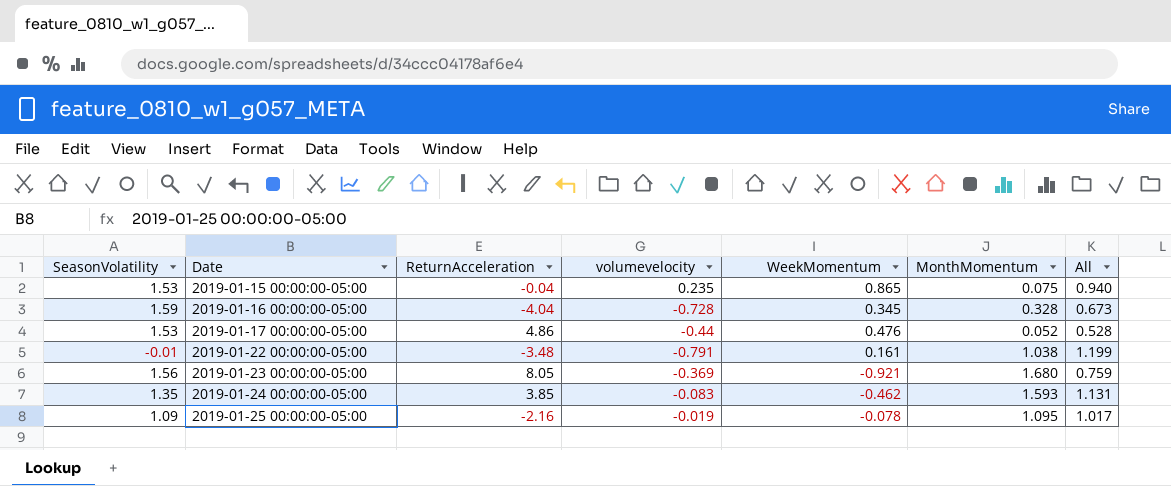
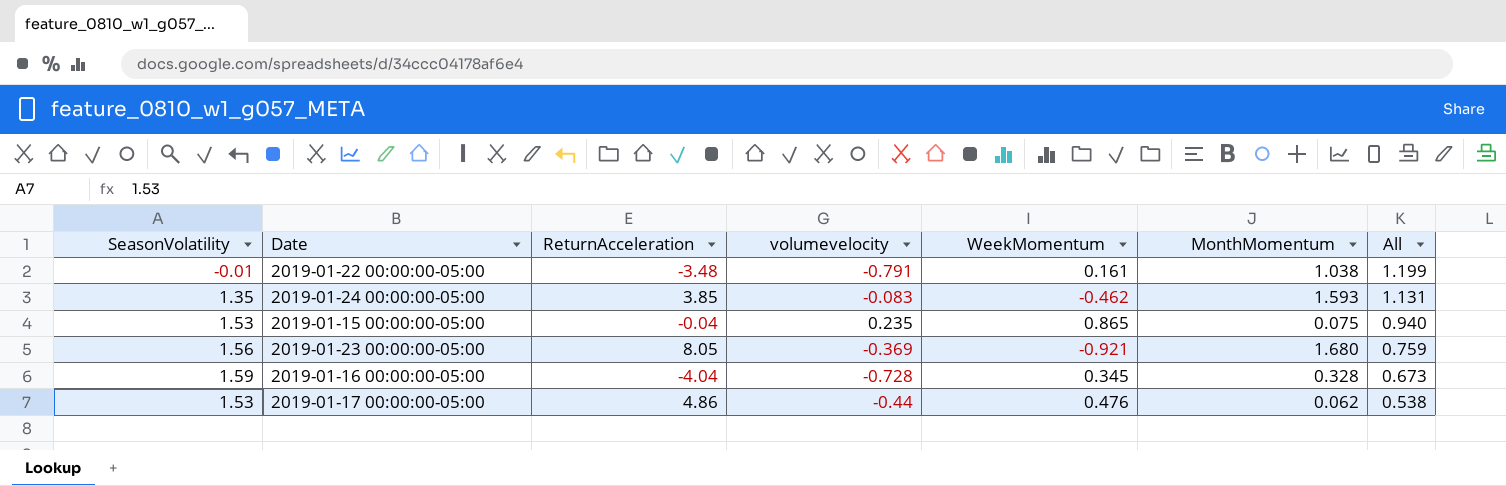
row order: Date ascending -> All descending
row 2019-01-25 00:00:00-05:00: 1.09 | -2.16 | -0.019 | -0.078 | 1.095 | 1.017 -> none
2019-01-17 00:00:00-05:00 | MonthMomentum: 0.052 -> 0.062
2019-01-17 00:00:00-05:00 | All: 0.528 -> 0.538

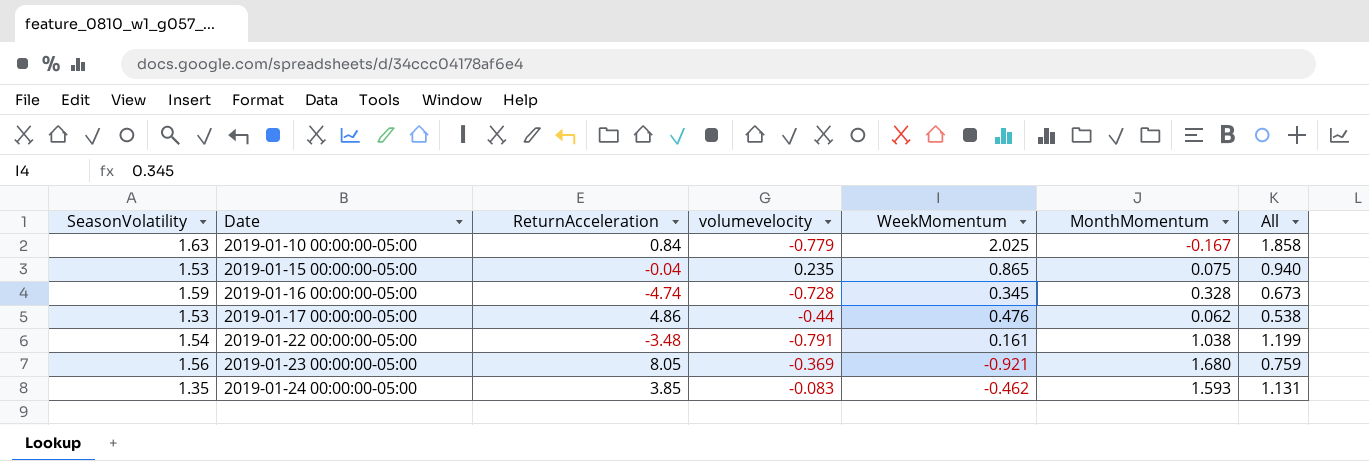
row order: All descending -> Date ascending
row 2019-01-10 00:00:00-05:00: none -> 1.63 | 0.84 | -0.779 | 2.025 | -0.167 | 1.858
2019-01-16 00:00:00-05:00 | ReturnAcceleration: -4.04 -> -4.74
2019-01-22 00:00:00-05:00 | SeasonVolatility: -0.01 -> 1.54

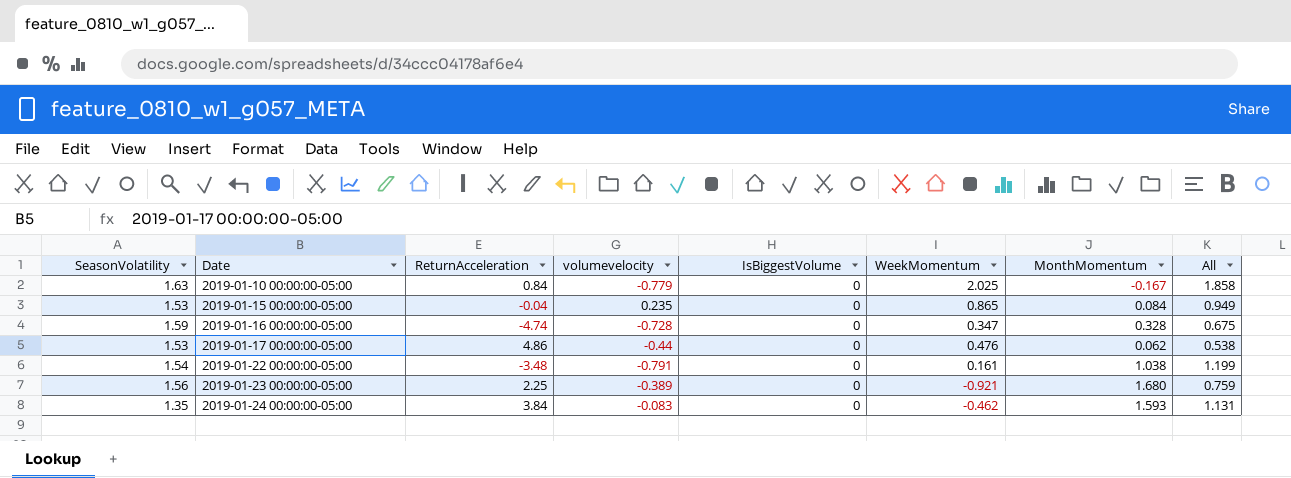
column IsBiggestVolume | position: none -> 5
2019-01-15 00:00:00-05:00 | MonthMomentum: 0.075 -> 0.084
2019-01-15 00:00:00-05:00 | All: 0.940 -> 0.949
2019-01-16 00:00:00-05:00 | WeekMomentum: 0.345 -> 0.347
2019-01-16 00:00:00-05:00 | All: 0.673 -> 0.675
2019-01-23 00:00:00-05:00 | ReturnAcceleration: 8.05 -> 2.25
2019-01-23 00:00:00-05:00 | volumevelocity: -0.369 -> -0.389
2019-01-24 00:00:00-05:00 | ReturnAcceleration: 3.85 -> 3.84

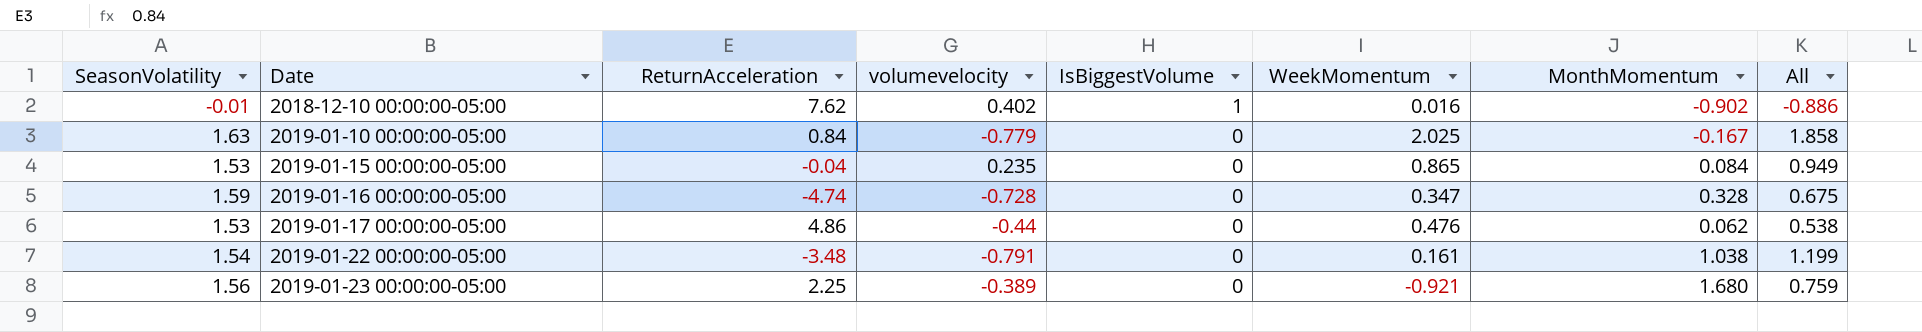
row 2019-01-24 00:00:00-05:00: 1.35 | 3.84 | -0.083 | 0 | -0.462 | 1.593 | 1.131 -> none
row 2018-12-10 00:00:00-05:00: none -> -0.01 | 7.62 | 0.402 | 1 | 0.016 | -0.902 | -0.886

